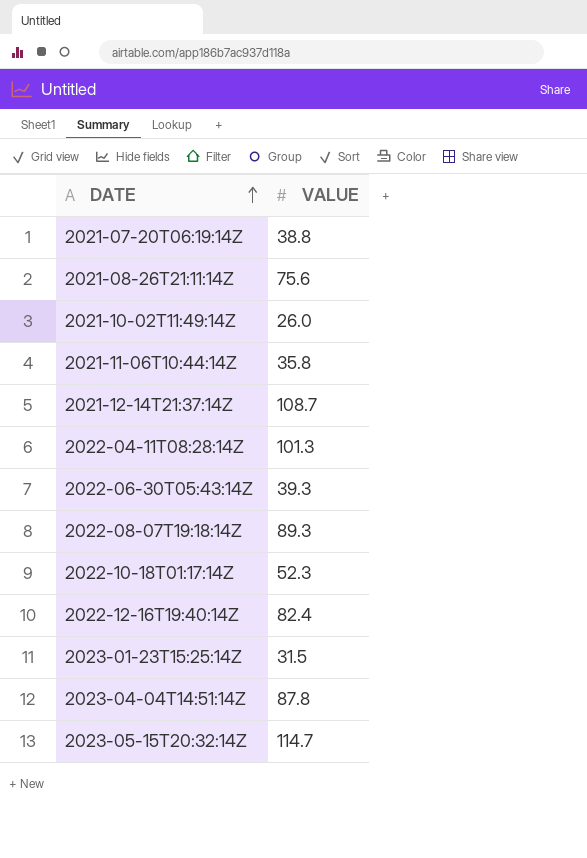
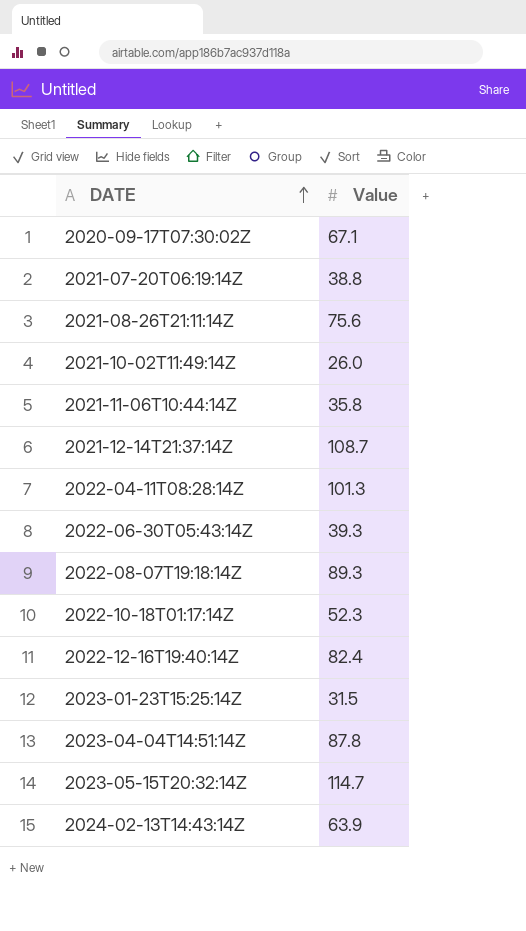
column name: VALUE -> Value
row 2020-09-17T07:30:02Z: none -> 67.1
row 2024-02-13T14:43:14Z: none -> 63.9

